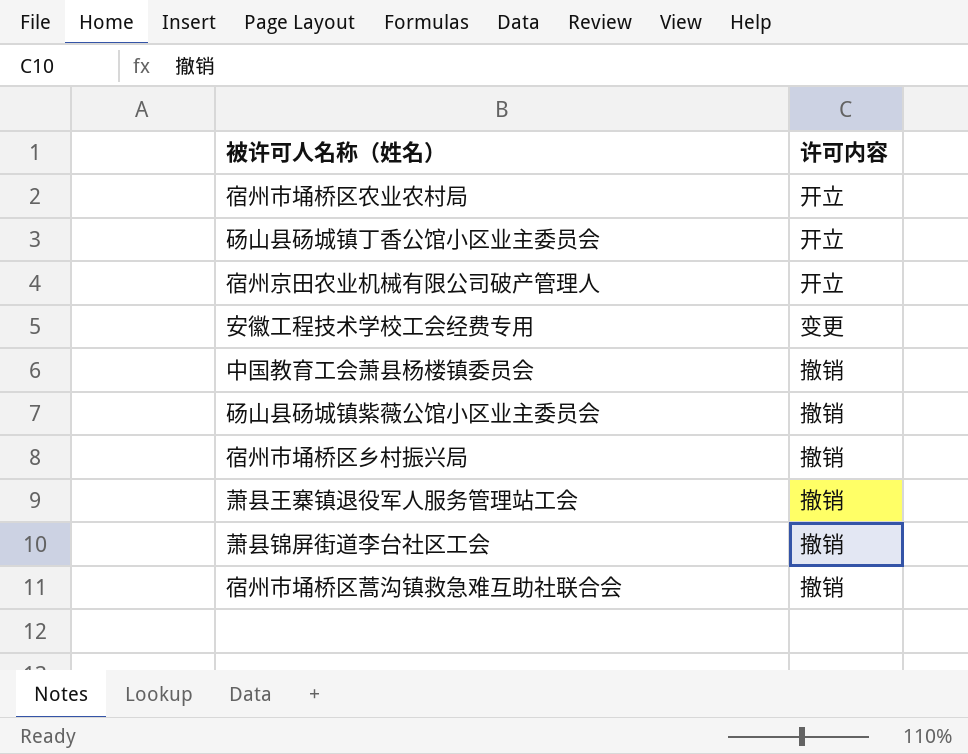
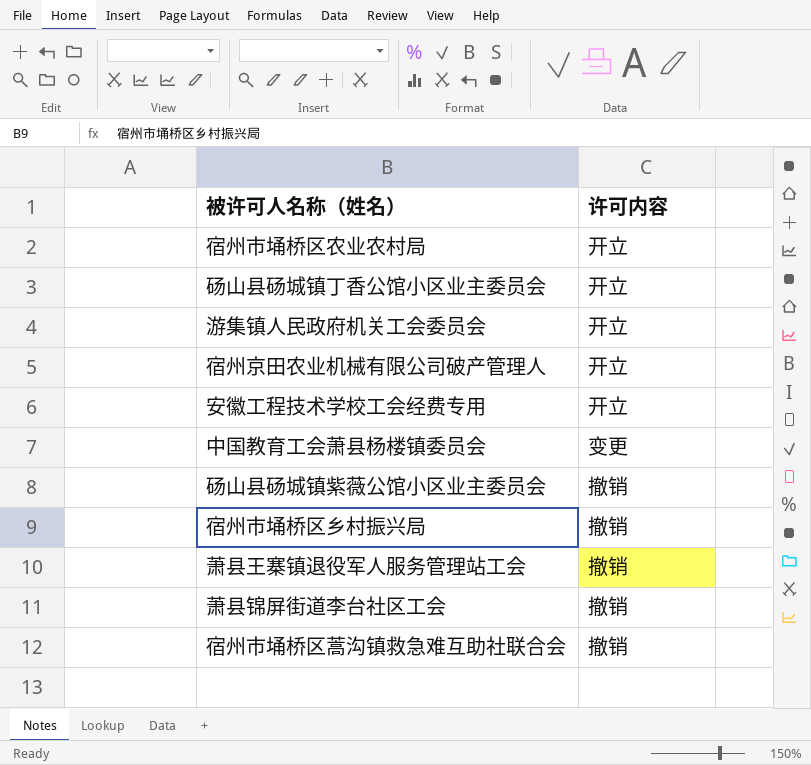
row 游集镇人民政府机关工会委员会: none -> 开立
安徽工程技术学校工会经费专用 | 许可内容: 变更 -> 开立
中国教育工会萧县杨楼镇委员会 | 许可内容: 撤销 -> 变更

